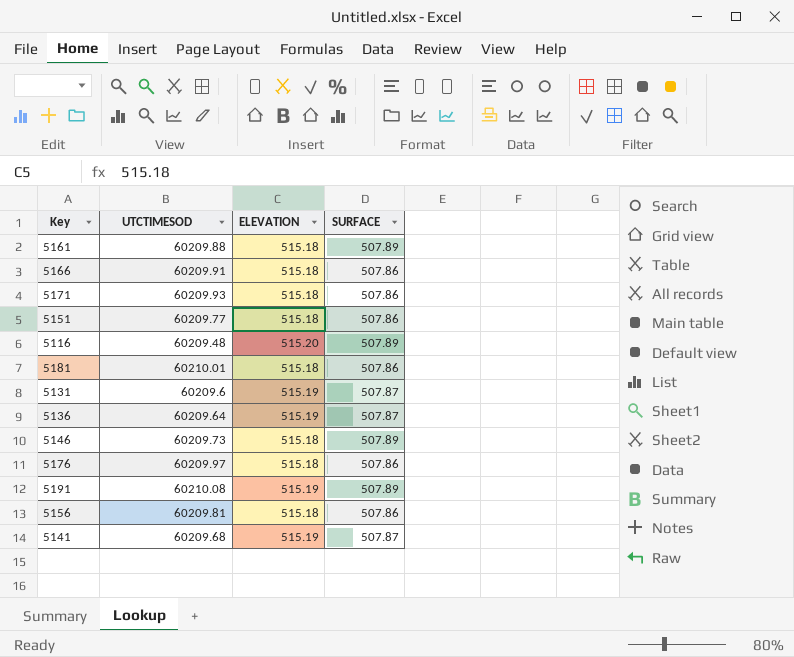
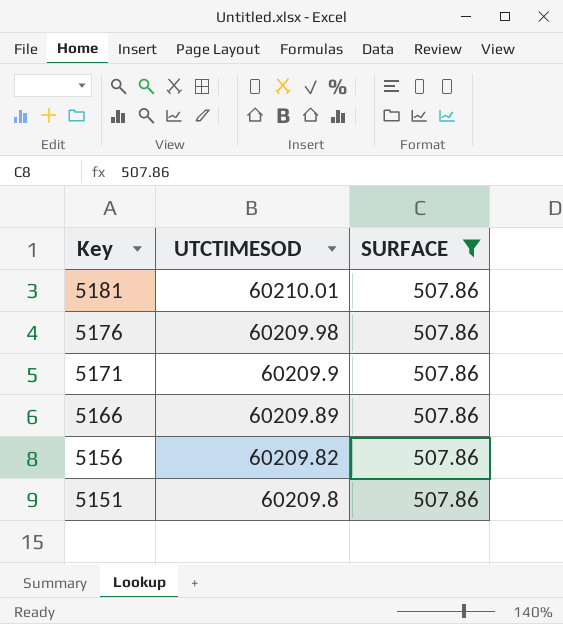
filter: none -> SURFACE = 507.86
row order: none -> Key descending
column ELEVATION | position: 3 -> none
5176 | UTCTIMESOD: 60209.97 -> 60209.98
5171 | UTCTIMESOD: 60209.93 -> 60209.9
5166 | UTCTIMESOD: 60209.91 -> 60209.89
5156 | UTCTIMESOD: 60209.81 -> 60209.82
5151 | UTCTIMESOD: 60209.77 -> 60209.8

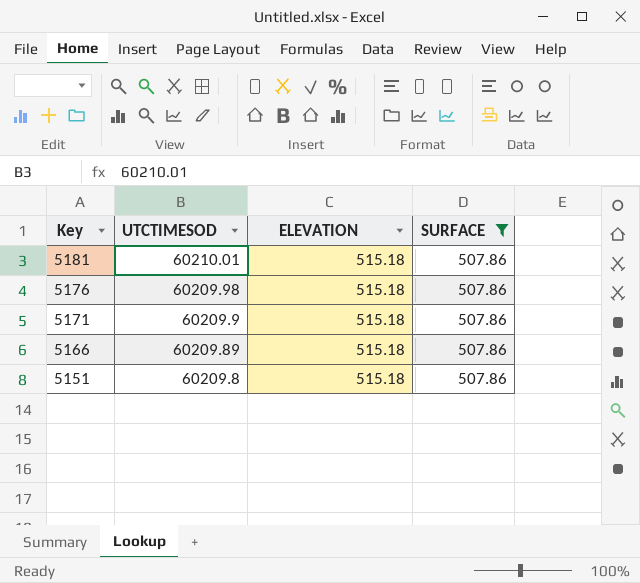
column ELEVATION | position: none -> 3
row 5156: 60209.82 | 507.86 -> none

